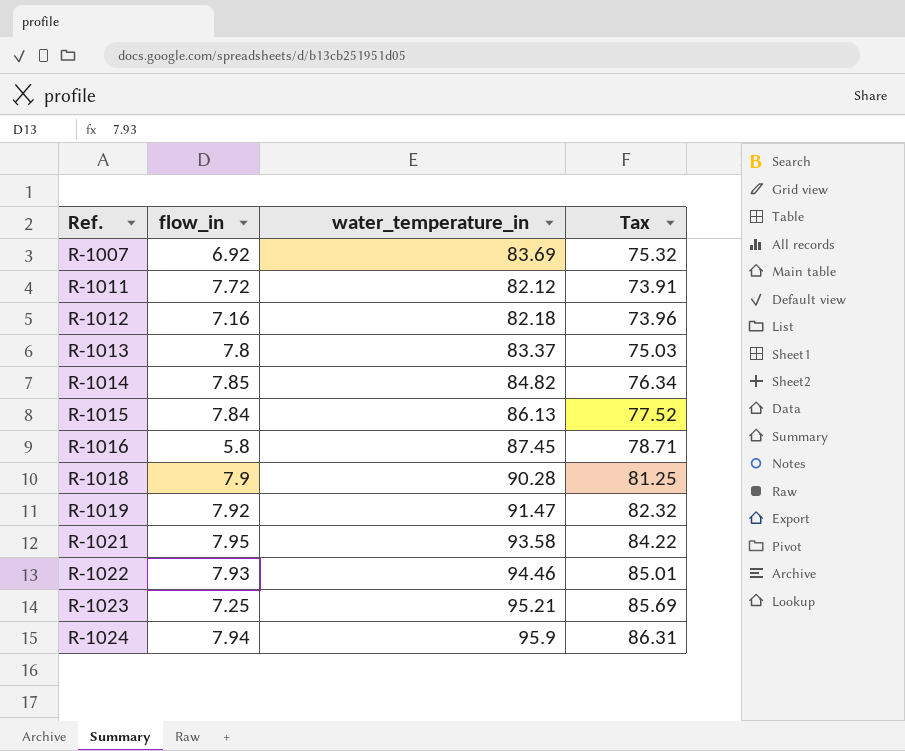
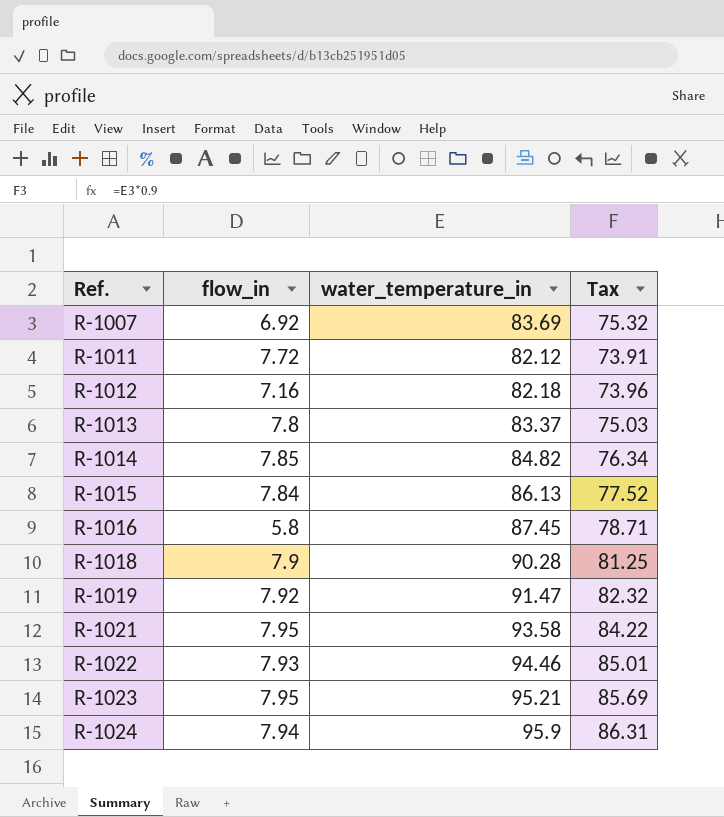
R-1023 | flow_in: 7.25 -> 7.95

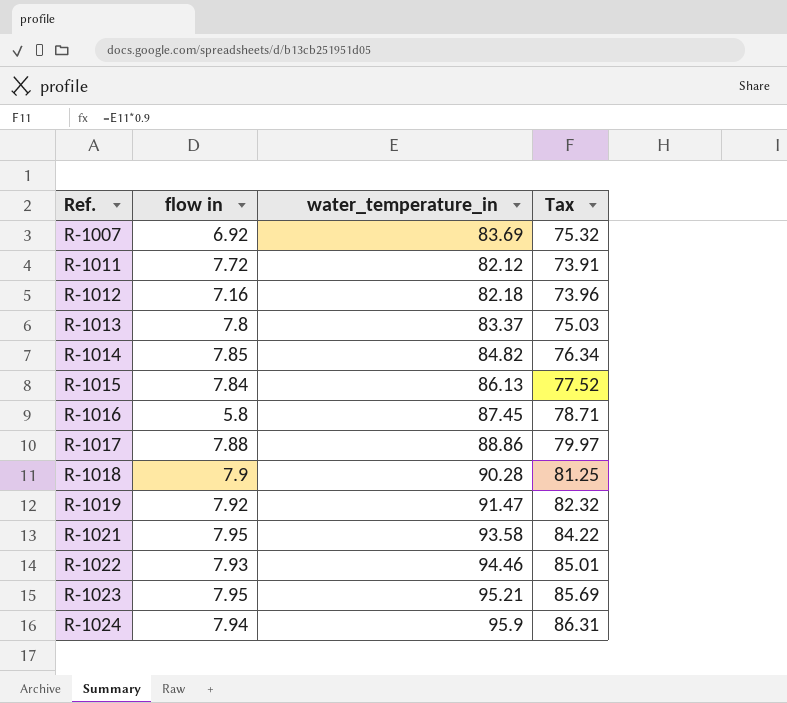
column name: flow_in -> flow in
row R-1017: none -> 7.88 | 88.86 | 79.97

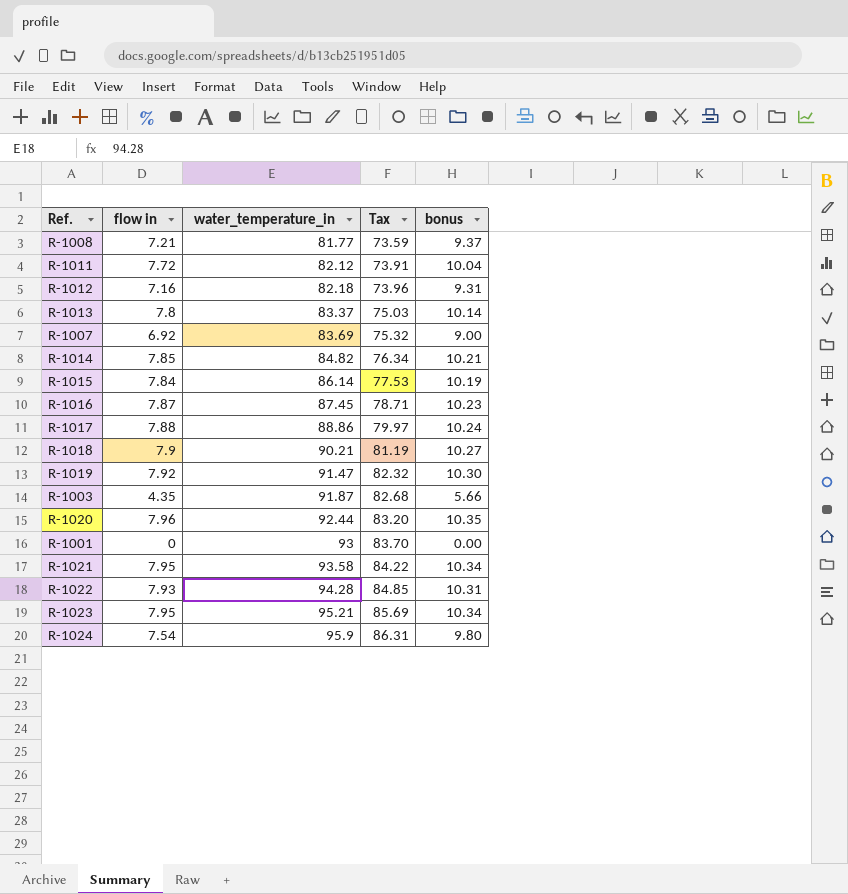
row order: Ref. ascending -> water_temperature_in ascending
column bonus | formula: none -> [flow in] * 1.3
row R-1008: none -> 7.21 | 81.77 | 73.59 | 9.37
R-1015 | water_temperature_in: 86.13 -> 86.14
R-1015 | Tax: 77.52 -> 77.53
R-1016 | flow in: 5.8 -> 7.87
R-1018 | water_temperature_in: 90.28 -> 90.21
R-1018 | Tax: 81.25 -> 81.19
row R-1003: none -> 4.35 | 91.87 | 82.68 | 5.66
row R-1020: none -> 7.96 | 92.44 | 83.20 | 10.35
row R-1001: none -> 0 | 93 | 83.70 | 0.00
R-1022 | water_temperature_in: 94.46 -> 94.28
R-1022 | Tax: 85.01 -> 84.85
R-1024 | flow in: 7.94 -> 7.54

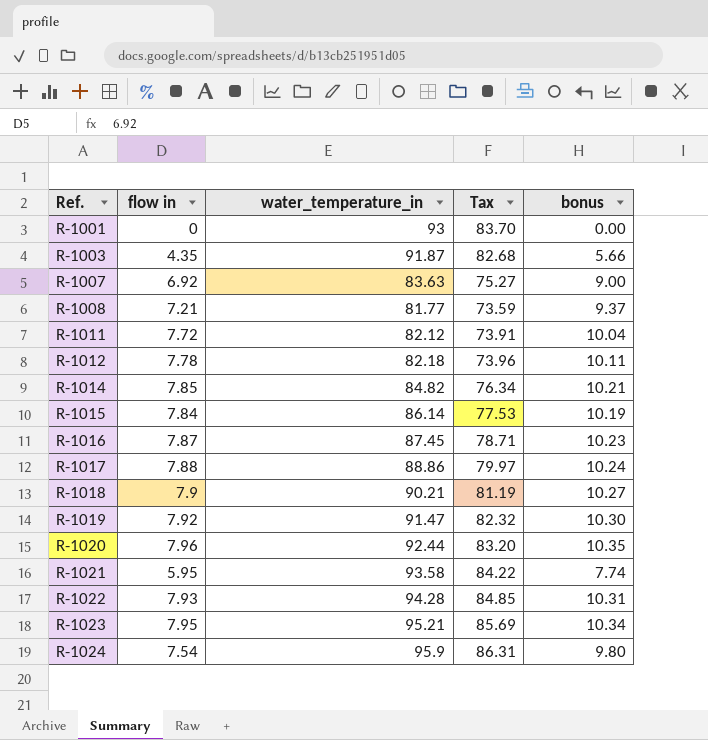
row order: water_temperature_in ascending -> Ref. ascending
row R-1013: 7.8 | 83.37 | 75.03 | 10.14 -> none
R-1007 | water_temperature_in: 83.69 -> 83.63
R-1007 | Tax: 75.32 -> 75.27
R-1012 | flow in: 7.16 -> 7.78
R-1012 | bonus: 9.31 -> 10.11
R-1021 | flow in: 7.95 -> 5.95
R-1021 | bonus: 10.34 -> 7.74

